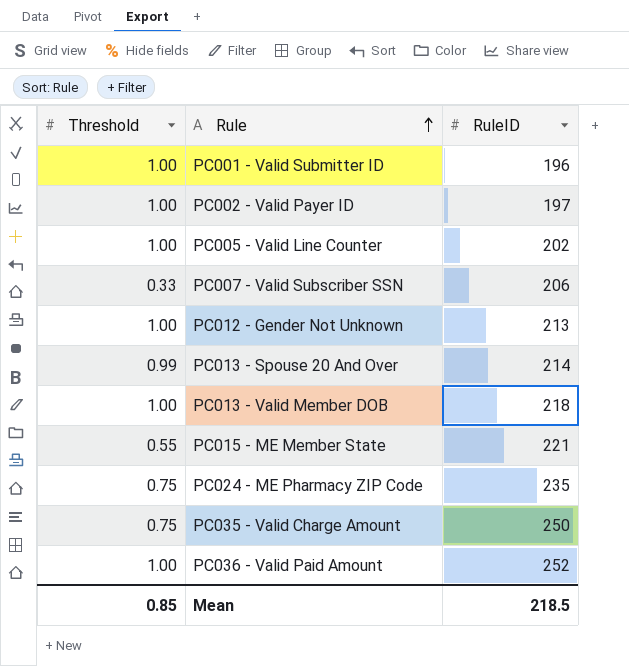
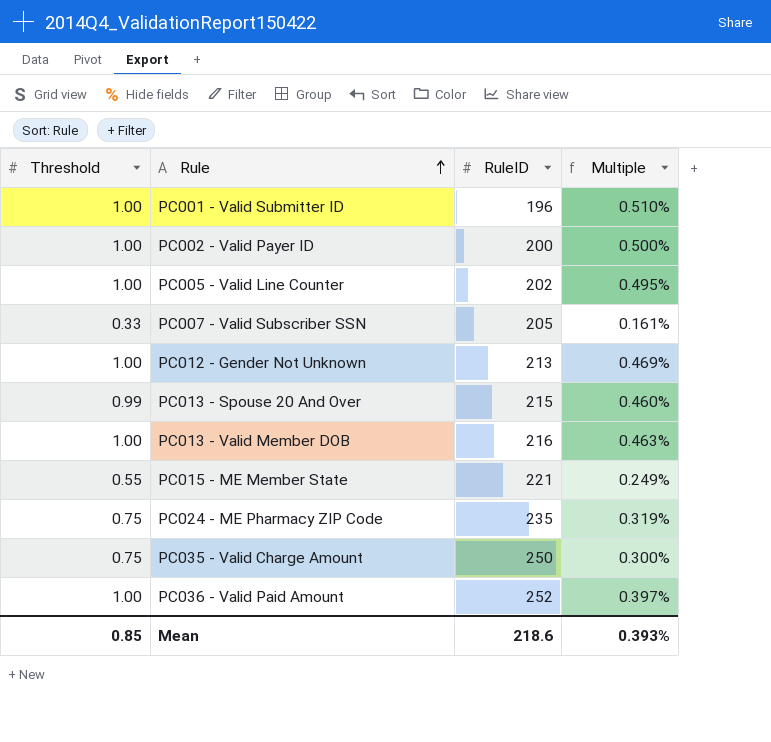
column Multiple | formula: none -> [Threshold] / [RuleID]
PC002 - Valid Payer ID | RuleID: 197 -> 200
PC007 - Valid Subscriber SSN | RuleID: 206 -> 205
PC013 - Spouse 20 And Over | RuleID: 214 -> 215
PC013 - Valid Member DOB | RuleID: 218 -> 216
Mean | RuleID: 218.5 -> 218.6

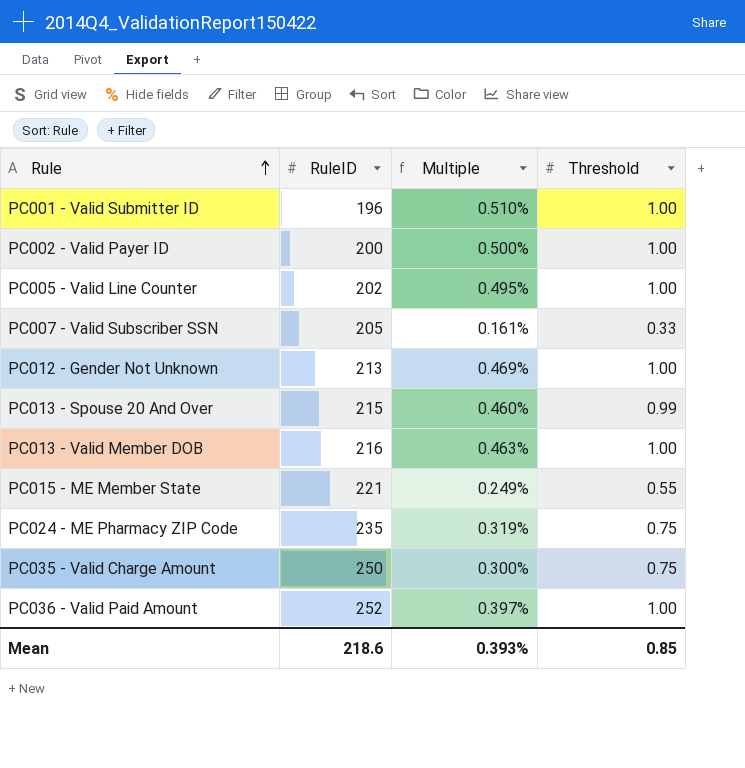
column Threshold | position: 1 -> 4

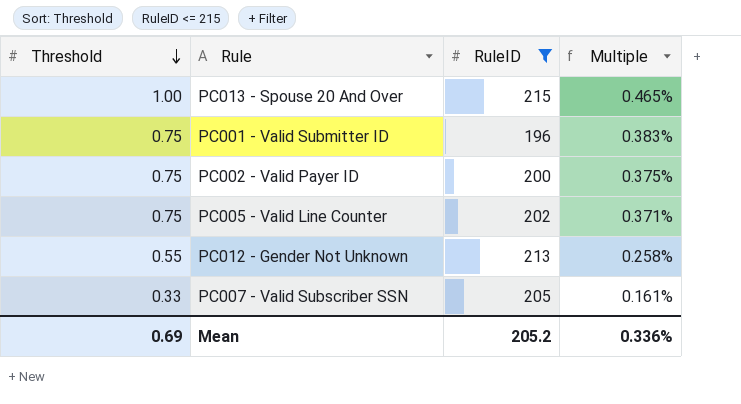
filter: none -> RuleID <= 215
row order: Rule ascending -> Threshold descending
column Threshold | position: 4 -> 1
PC013 - Spouse 20 And Over | Threshold: 0.99 -> 1.00
PC013 - Spouse 20 And Over | Multiple: 0.460% -> 0.465%
PC001 - Valid Submitter ID | Threshold: 1.00 -> 0.75
PC001 - Valid Submitter ID | Multiple: 0.510% -> 0.383%
PC002 - Valid Payer ID | Threshold: 1.00 -> 0.75
PC002 - Valid Payer ID | Multiple: 0.500% -> 0.375%
PC005 - Valid Line Counter | Threshold: 1.00 -> 0.75
PC005 - Valid Line Counter | Multiple: 0.495% -> 0.371%
PC012 - Gender Not Unknown | Threshold: 1.00 -> 0.55
PC012 - Gender Not Unknown | Multiple: 0.469% -> 0.258%
Mean | Threshold: 0.85 -> 0.69
Mean | RuleID: 218.6 -> 205.2
Mean | Multiple: 0.393% -> 0.336%

